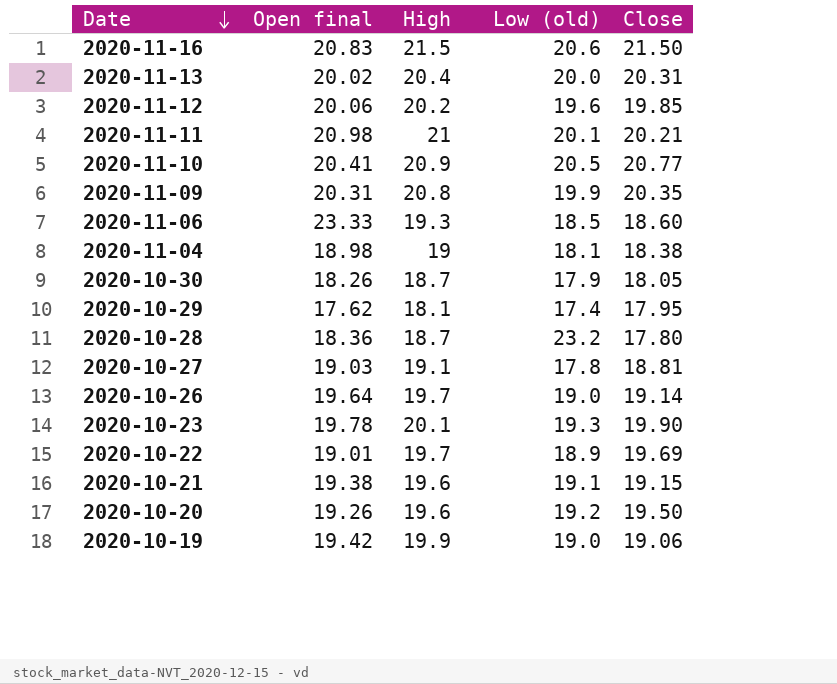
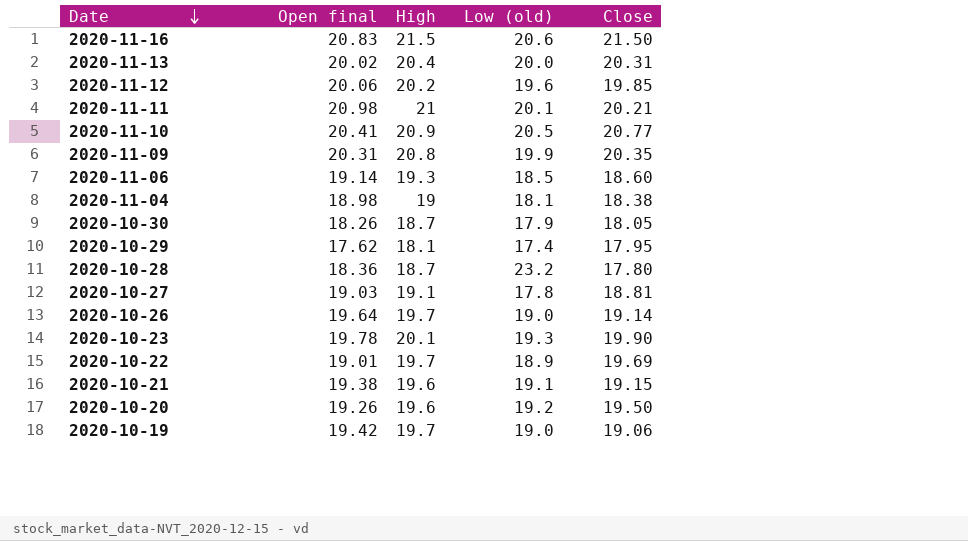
2020-11-06 | Open final: 23.33 -> 19.14
2020-10-19 | High: 19.9 -> 19.7

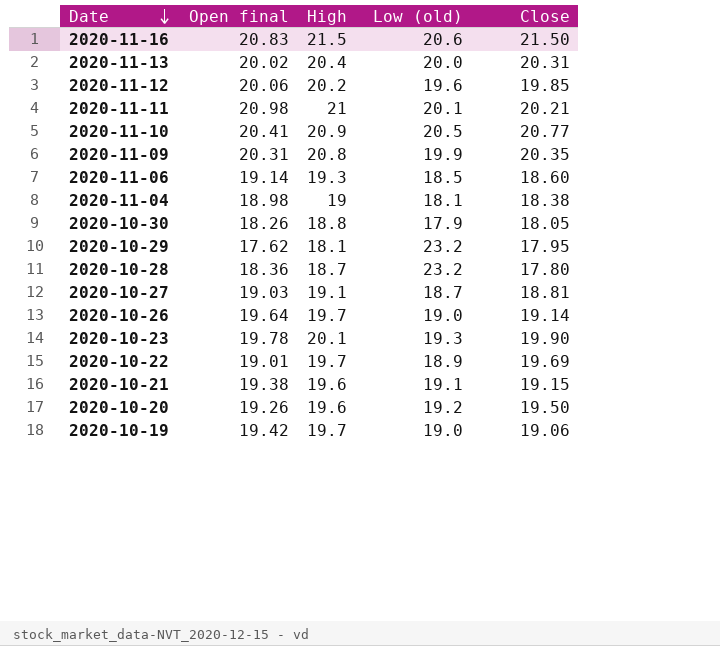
2020-10-30 | High: 18.7 -> 18.8
2020-10-29 | Low (old): 17.4 -> 23.2
2020-10-27 | Low (old): 17.8 -> 18.7

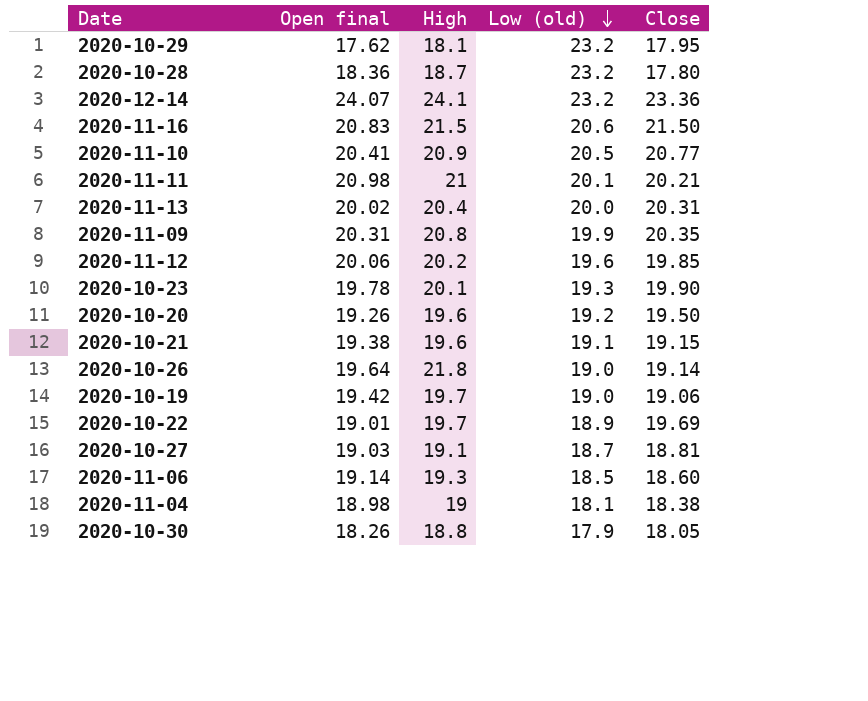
row order: Date descending -> Low (old) descending
row 2020-12-14: none -> 24.07 | 24.1 | 23.2 | 23.36
2020-10-26 | High: 19.7 -> 21.8

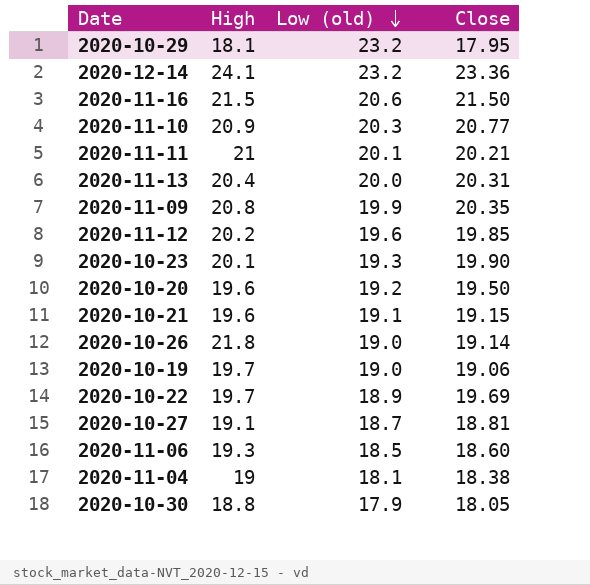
column Open final | position: 2 -> none
row 2020-10-28: 18.36 | 18.7 | 23.2 | 17.80 -> none
2020-11-10 | Low (old): 20.5 -> 20.3

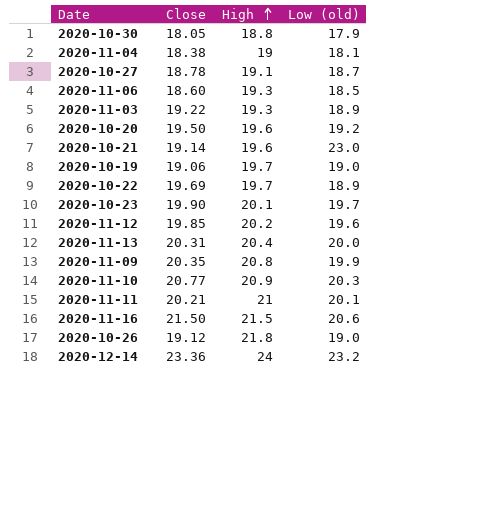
row order: Low (old) descending -> High ascending
column Close | position: 4 -> 2
row 2020-10-29: 18.1 | 23.2 | 17.95 -> none
2020-10-27 | Close: 18.81 -> 18.78
row 2020-11-03: none -> 19.22 | 19.3 | 18.9
2020-10-21 | Close: 19.15 -> 19.14
2020-10-21 | Low (old): 19.1 -> 23.0
2020-10-23 | Low (old): 19.3 -> 19.7
2020-10-26 | Close: 19.14 -> 19.12
2020-12-14 | High: 24.1 -> 24

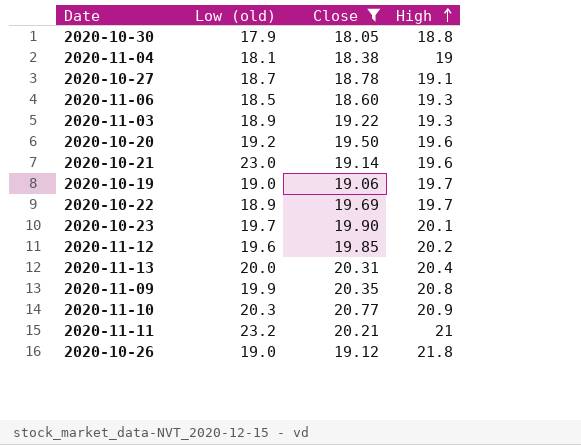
filter: none -> Close <= 20.77
column Low (old) | position: 4 -> 2
2020-11-11 | Low (old): 20.1 -> 23.2

